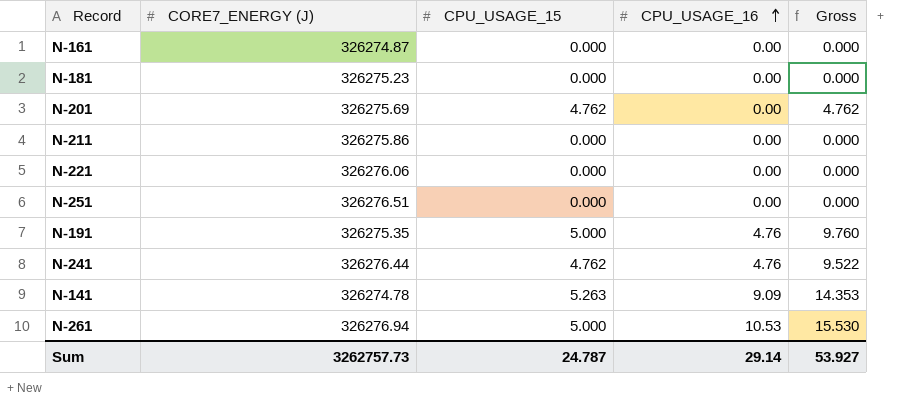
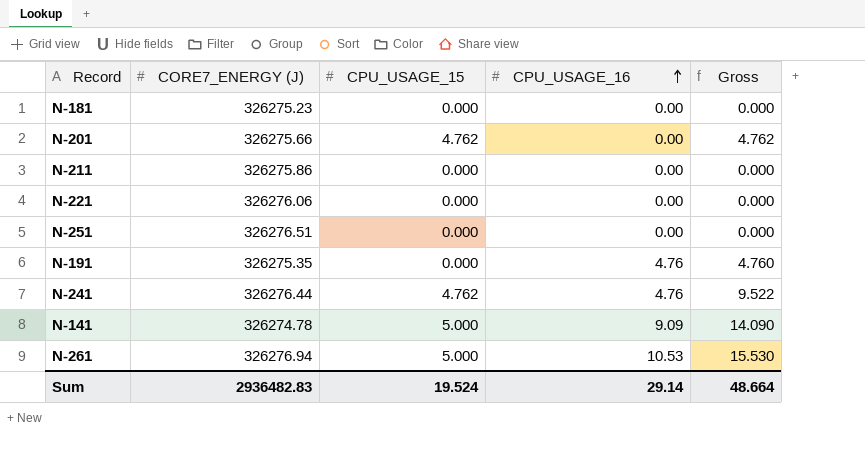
row N-161: 326274.87 | 0.000 | 0.00 | 0.000 -> none
N-201 | CORE7_ENERGY (J): 326275.69 -> 326275.66
N-191 | CPU_USAGE_15: 5.000 -> 0.000
N-191 | Gross: 9.760 -> 4.760
N-141 | CPU_USAGE_15: 5.263 -> 5.000
N-141 | Gross: 14.353 -> 14.090
Sum | CORE7_ENERGY (J): 3262757.73 -> 2936482.83
Sum | CPU_USAGE_15: 24.787 -> 19.524
Sum | Gross: 53.927 -> 48.664

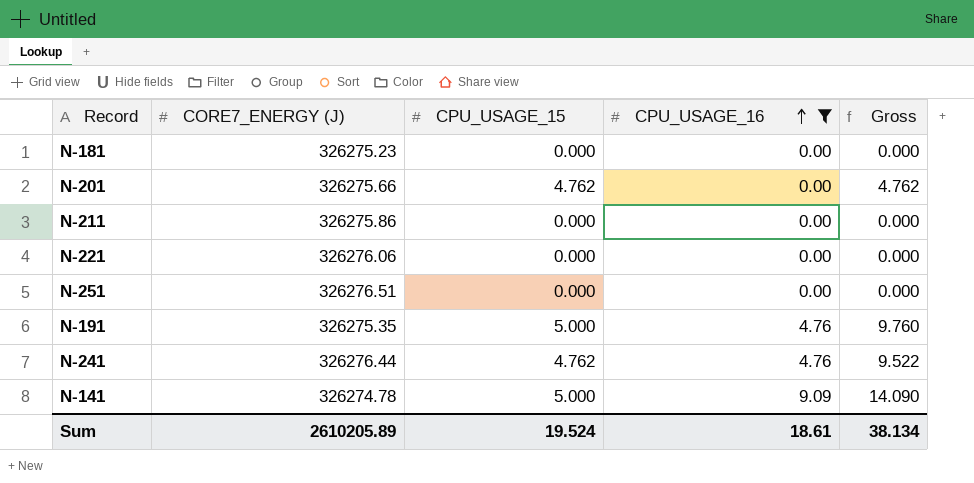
filter: none -> CPU_USAGE_16 != 10.53
N-191 | CPU_USAGE_15: 0.000 -> 5.000
N-191 | Gross: 4.760 -> 9.760
Sum | CORE7_ENERGY (J): 2936482.83 -> 2610205.89
Sum | CPU_USAGE_16: 29.14 -> 18.61
Sum | Gross: 48.664 -> 38.134

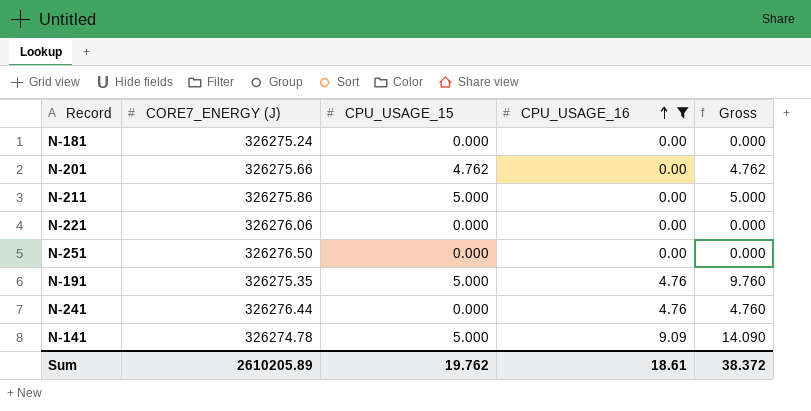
N-181 | CORE7_ENERGY (J): 326275.23 -> 326275.24
N-211 | CPU_USAGE_15: 0.000 -> 5.000
N-211 | Gross: 0.000 -> 5.000
N-251 | CORE7_ENERGY (J): 326276.51 -> 326276.50
N-241 | CPU_USAGE_15: 4.762 -> 0.000
N-241 | Gross: 9.522 -> 4.760
Sum | CPU_USAGE_15: 19.524 -> 19.762
Sum | Gross: 38.134 -> 38.372

